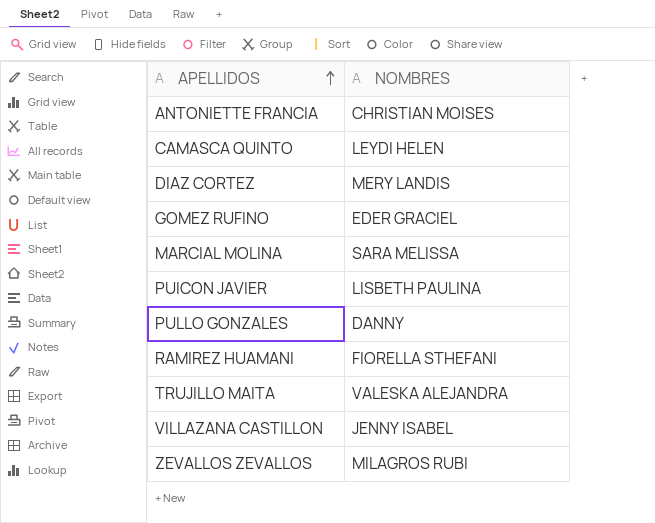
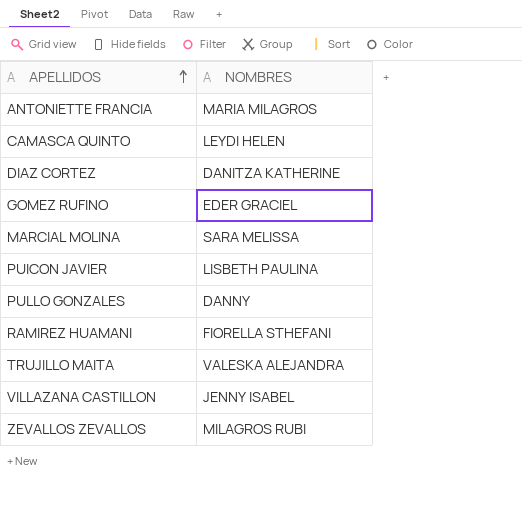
ANTONIETTE FRANCIA | NOMBRES: CHRISTIAN MOISES -> MARIA MILAGROS
DIAZ CORTEZ | NOMBRES: MERY LANDIS -> DANITZA KATHERINE

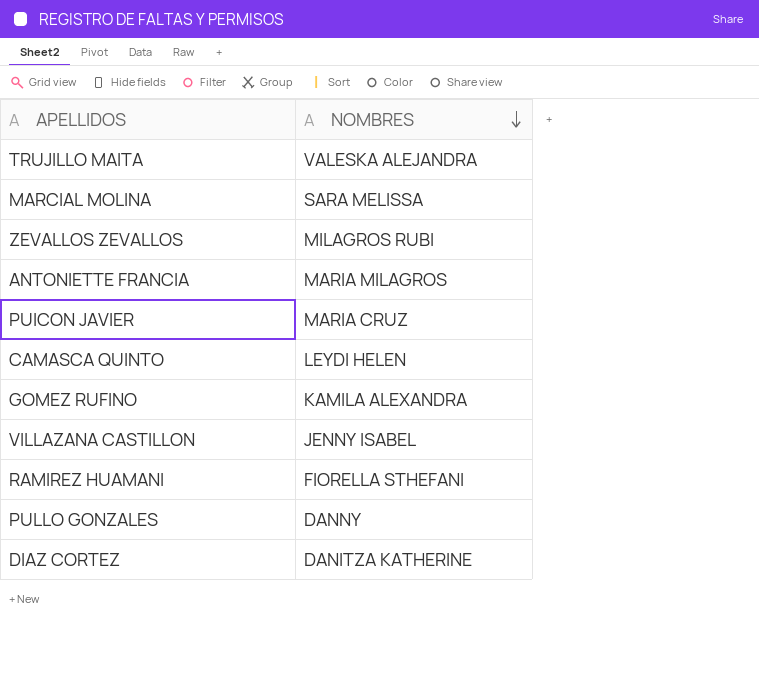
row order: APELLIDOS ascending -> NOMBRES descending
PUICON JAVIER | NOMBRES: LISBETH PAULINA -> MARIA CRUZ
GOMEZ RUFINO | NOMBRES: EDER GRACIEL -> KAMILA ALEXANDRA

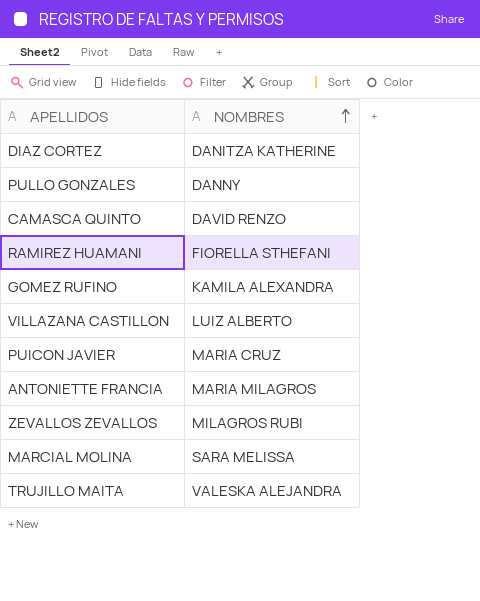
row order: NOMBRES descending -> NOMBRES ascending
CAMASCA QUINTO | NOMBRES: LEYDI HELEN -> DAVID RENZO
VILLAZANA CASTILLON | NOMBRES: JENNY ISABEL -> LUIZ ALBERTO

